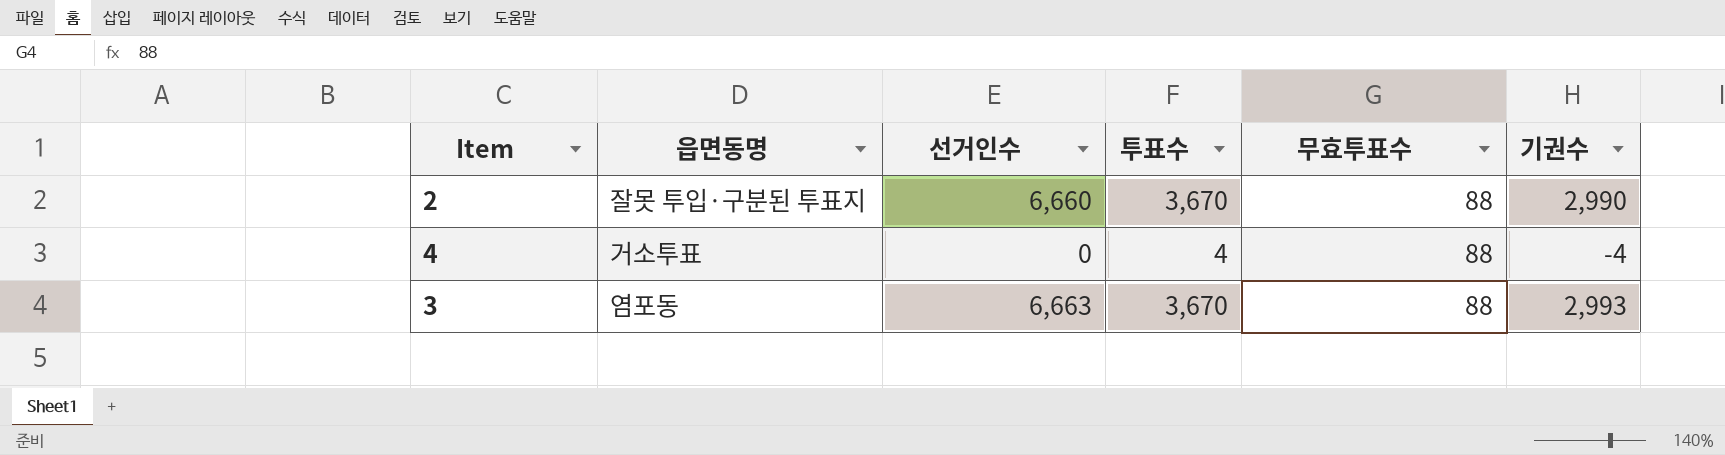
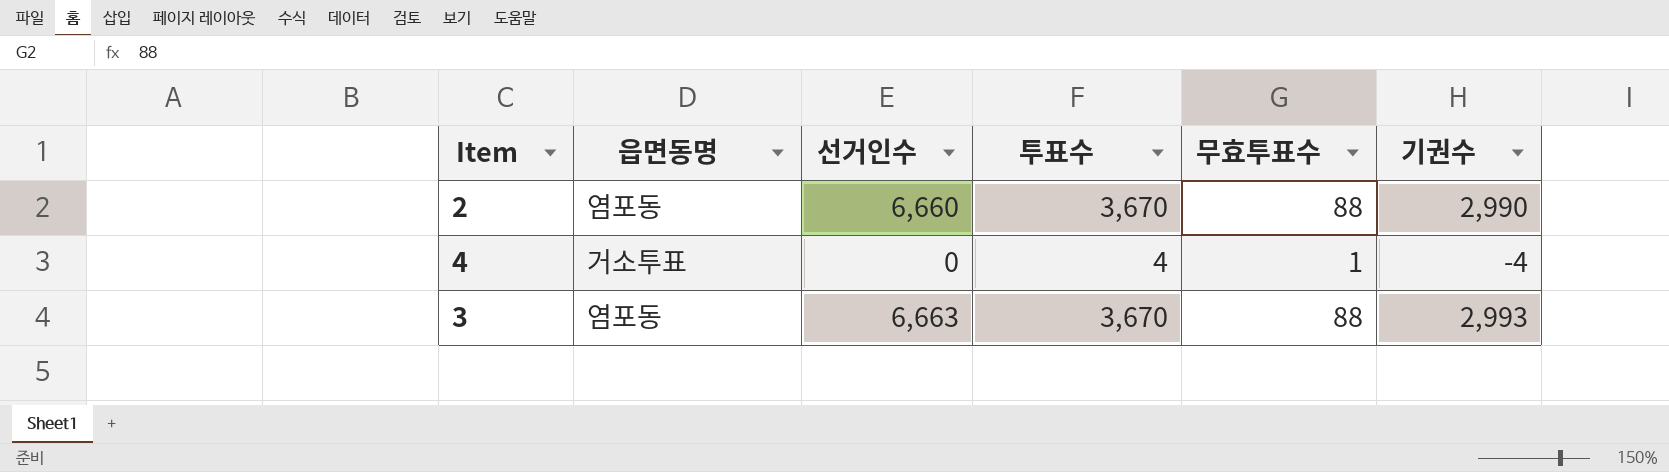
2 | 읍면동명: 잘못 투입·구분된 투표지 -> 염포동
4 | 무효투표수: 88 -> 1

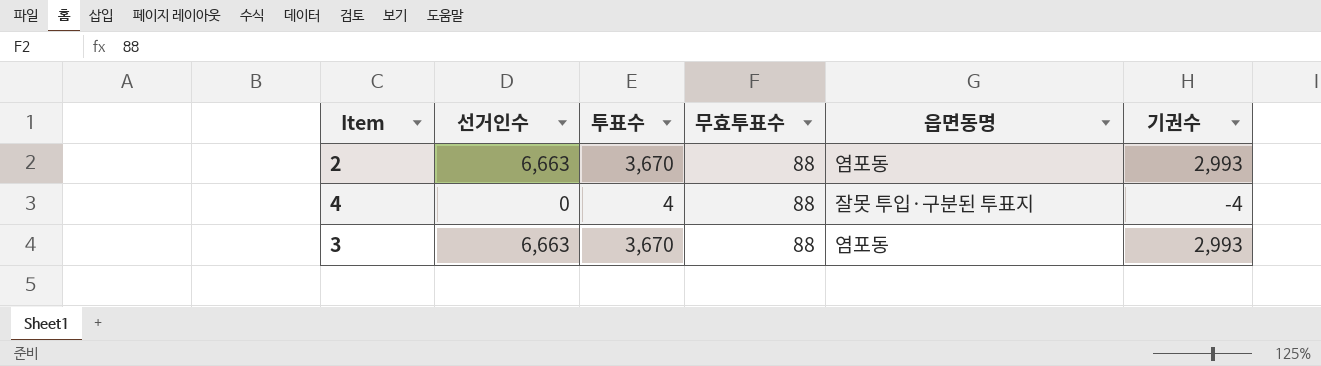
column 읍면동명 | position: 2 -> 5
2 | 선거인수: 6,660 -> 6,663
2 | 기권수: 2,990 -> 2,993
4 | 무효투표수: 1 -> 88
4 | 읍면동명: 거소투표 -> 잘못 투입·구분된 투표지

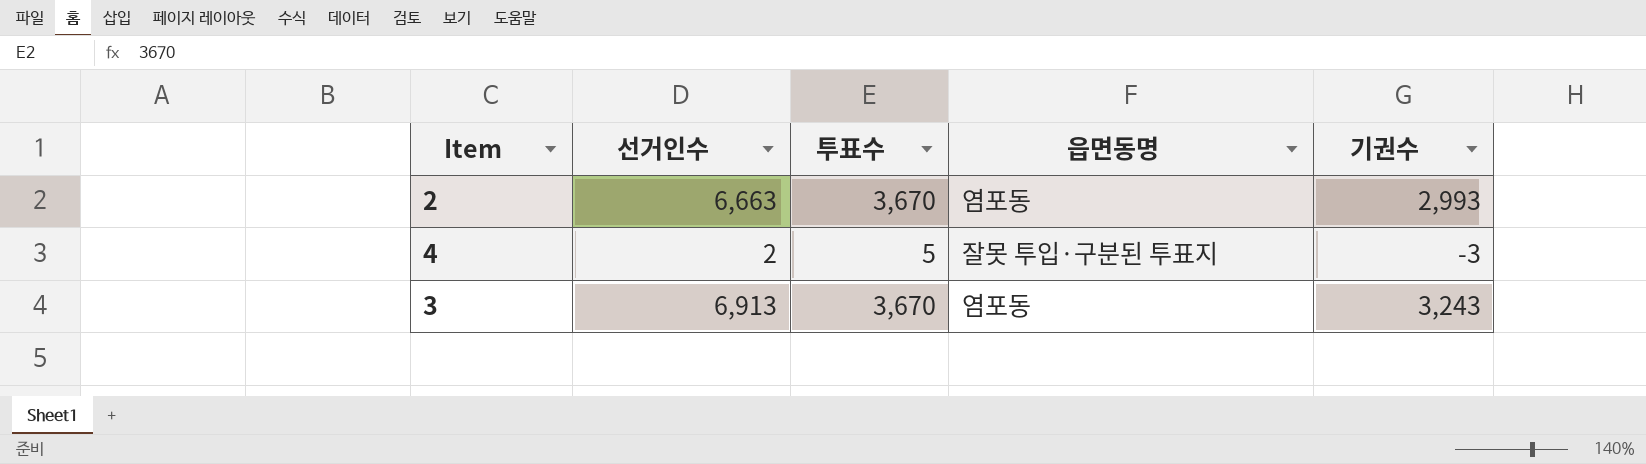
column 무효투표수 | position: 4 -> none
4 | 선거인수: 0 -> 2
4 | 투표수: 4 -> 5
4 | 기권수: -4 -> -3
3 | 선거인수: 6,663 -> 6,913
3 | 기권수: 2,993 -> 3,243

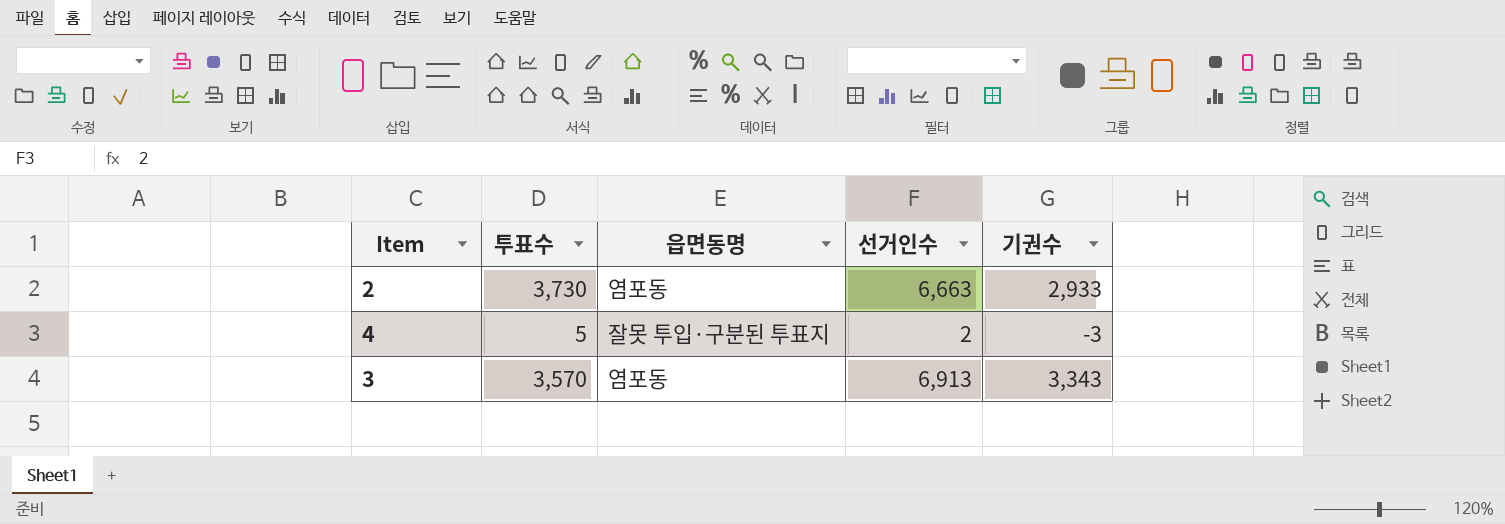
column 선거인수 | position: 2 -> 4
2 | 투표수: 3,670 -> 3,730
2 | 기권수: 2,993 -> 2,933
3 | 투표수: 3,670 -> 3,570
3 | 기권수: 3,243 -> 3,343

